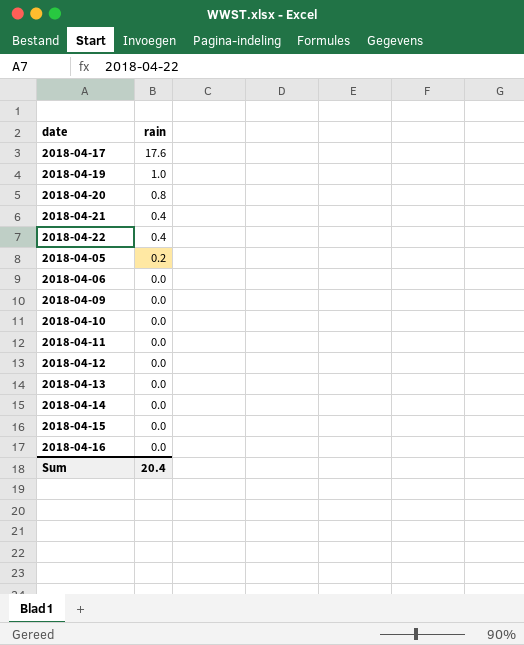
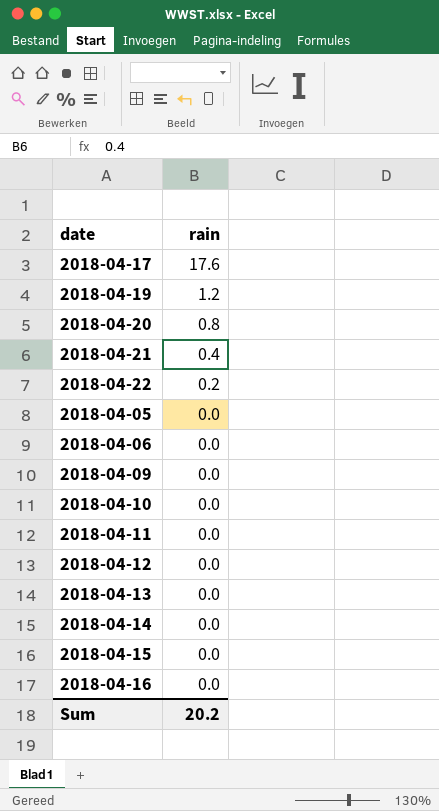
2018-04-19 | rain: 1.0 -> 1.2
2018-04-22 | rain: 0.4 -> 0.2
2018-04-05 | rain: 0.2 -> 0.0
Sum | rain: 20.4 -> 20.2

